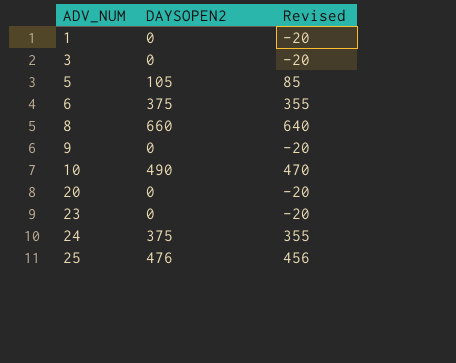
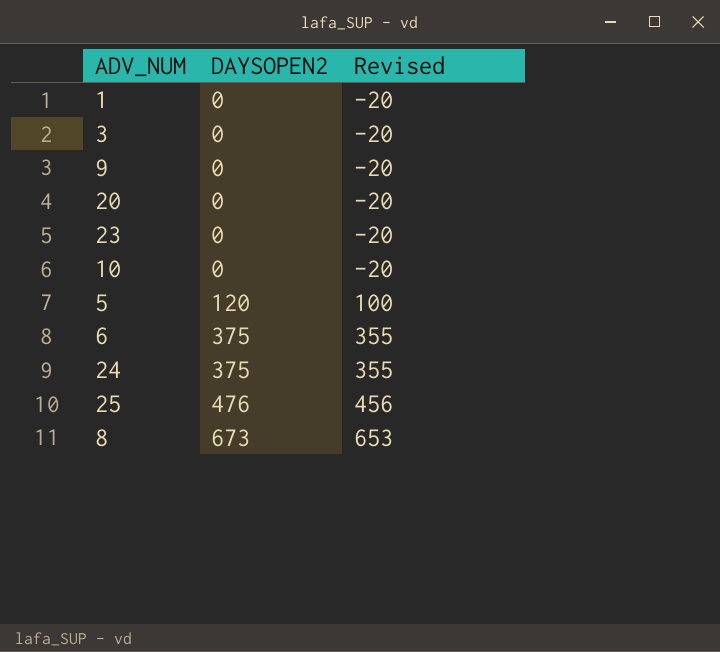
row order: ADV_NUM ascending -> DAYSOPEN2 ascending
10 | DAYSOPEN2: 490 -> 0
10 | Revised: 470 -> -20
5 | DAYSOPEN2: 105 -> 120
5 | Revised: 85 -> 100
8 | DAYSOPEN2: 660 -> 673
8 | Revised: 640 -> 653

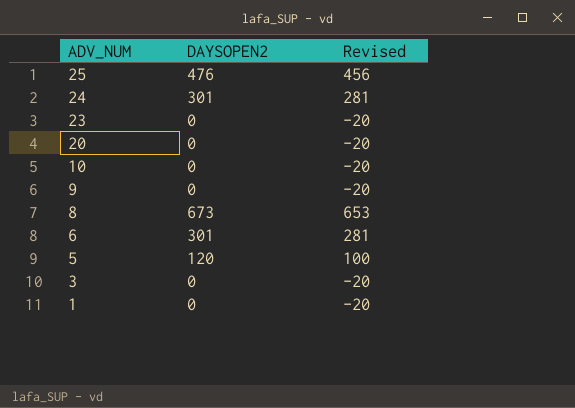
row order: DAYSOPEN2 ascending -> ADV_NUM descending
24 | DAYSOPEN2: 375 -> 301
24 | Revised: 355 -> 281
6 | DAYSOPEN2: 375 -> 301
6 | Revised: 355 -> 281

